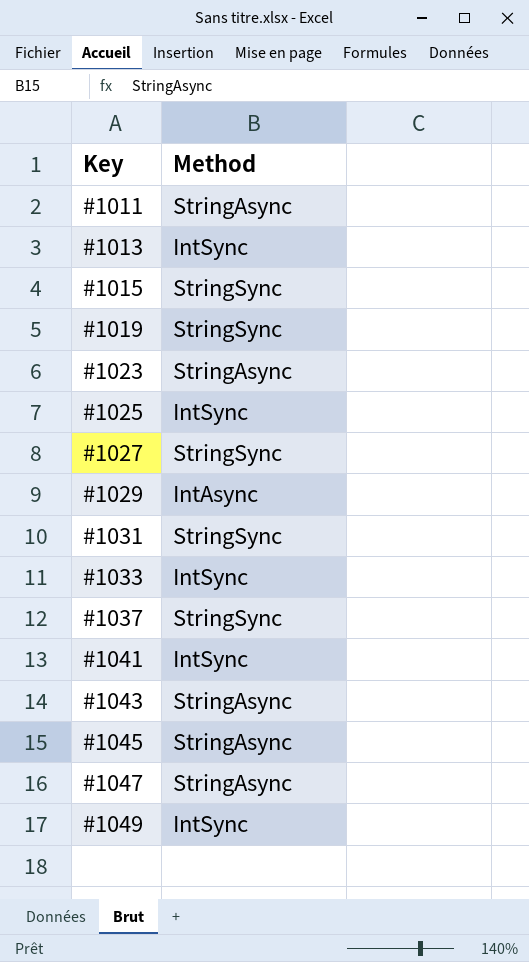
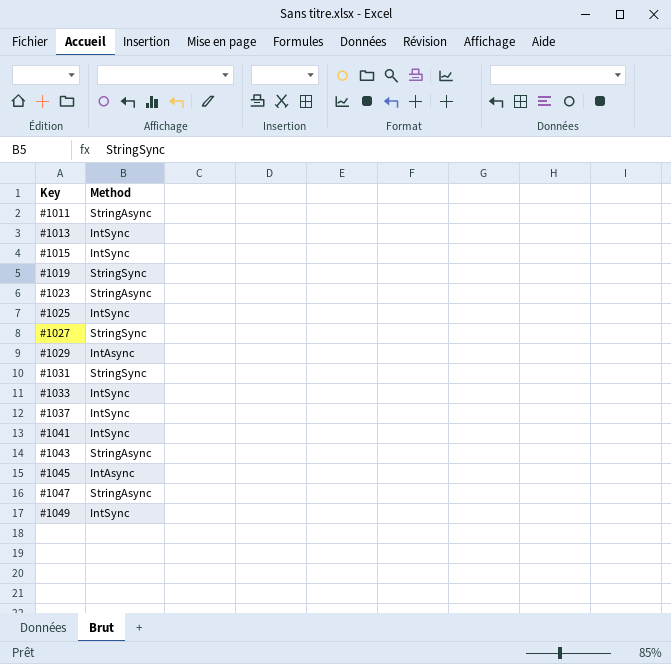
#1015 | Method: StringSync -> IntSync
#1037 | Method: StringSync -> IntSync
#1045 | Method: StringAsync -> IntAsync

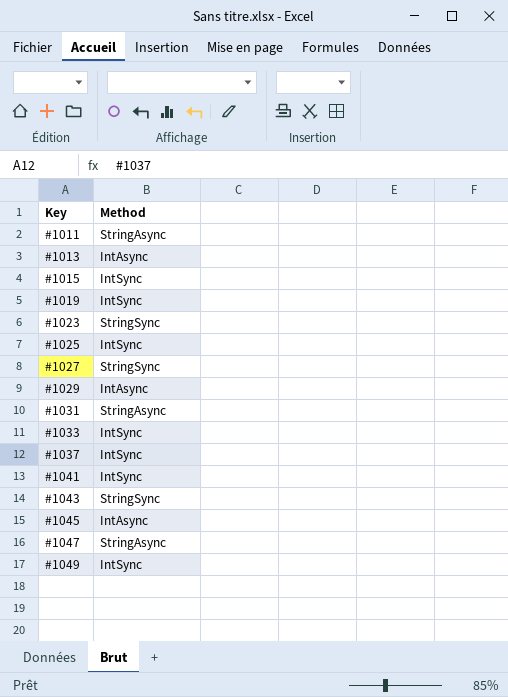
#1013 | Method: IntSync -> IntAsync
#1019 | Method: StringSync -> IntSync
#1023 | Method: StringAsync -> StringSync
#1031 | Method: StringSync -> StringAsync
#1043 | Method: StringAsync -> StringSync

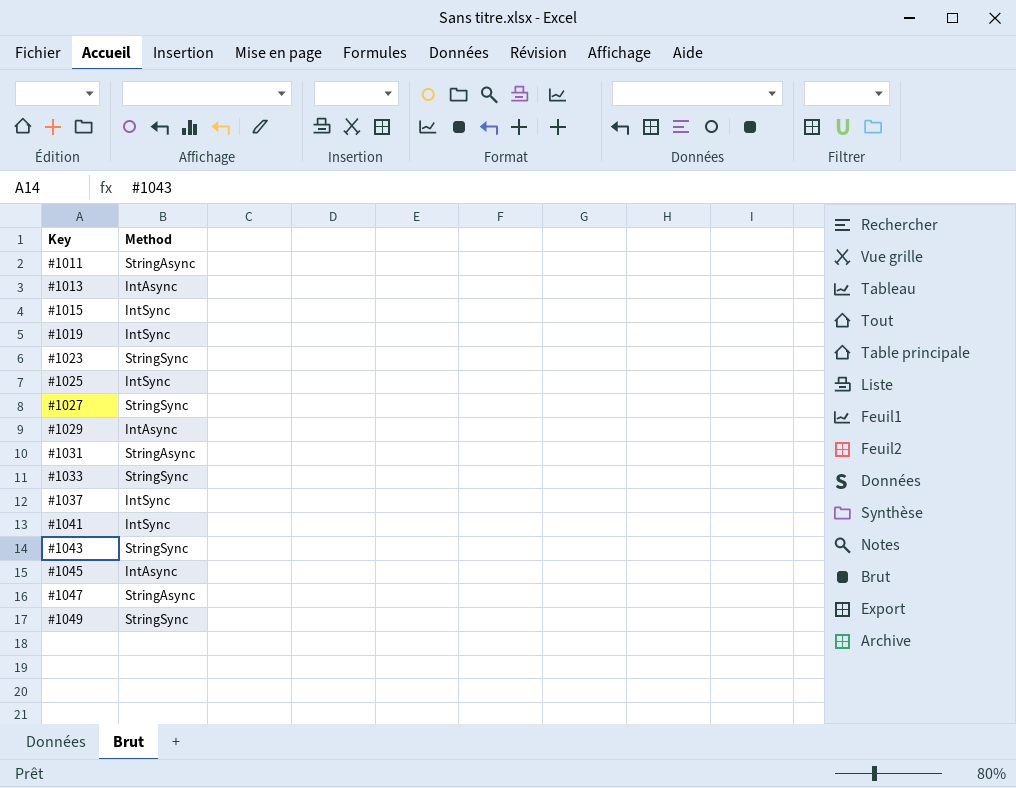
#1033 | Method: IntSync -> StringSync
#1049 | Method: IntSync -> StringSync

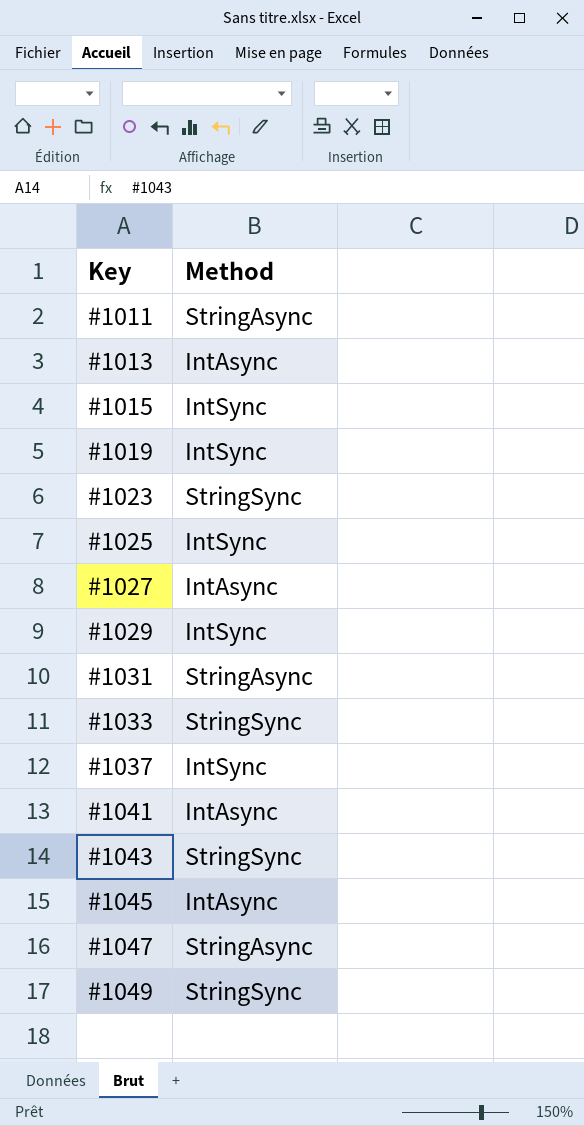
#1027 | Method: StringSync -> IntAsync
#1029 | Method: IntAsync -> IntSync
#1041 | Method: IntSync -> IntAsync

